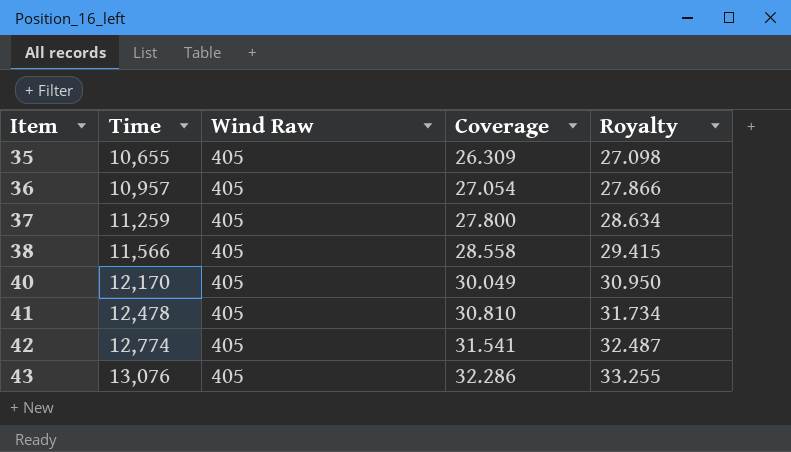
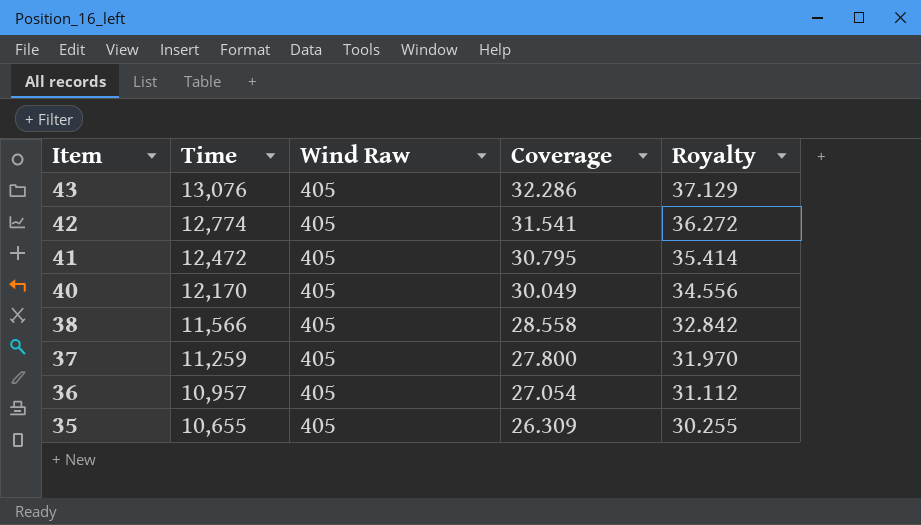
row order: Item ascending -> Item descending
column Royalty | formula: [Coverage] * 1.03 -> [Coverage] * 1.15
41 | Time: 12,478 -> 12,472
41 | Coverage: 30.810 -> 30.795

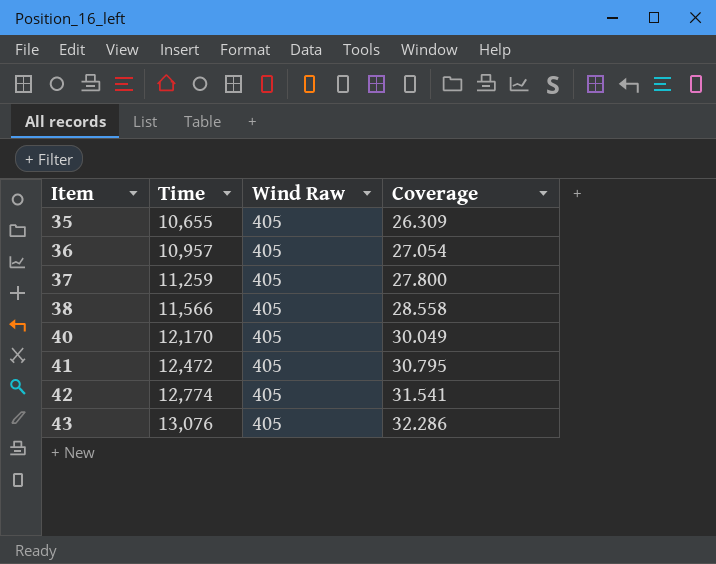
row order: Item descending -> Item ascending
column Royalty | formula: [Coverage] * 1.15 -> none

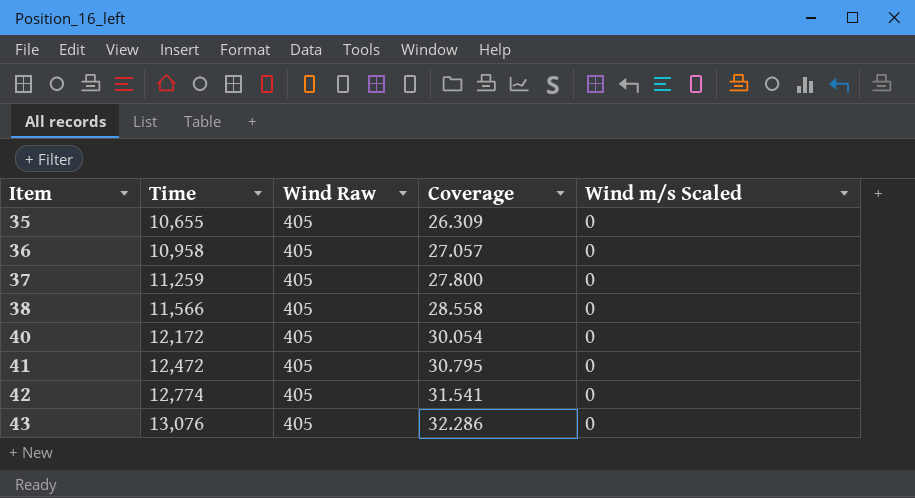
column Wind m/s Scaled | position: none -> 5
36 | Time: 10,957 -> 10,958
36 | Coverage: 27.054 -> 27.057
40 | Time: 12,170 -> 12,172
40 | Coverage: 30.049 -> 30.054

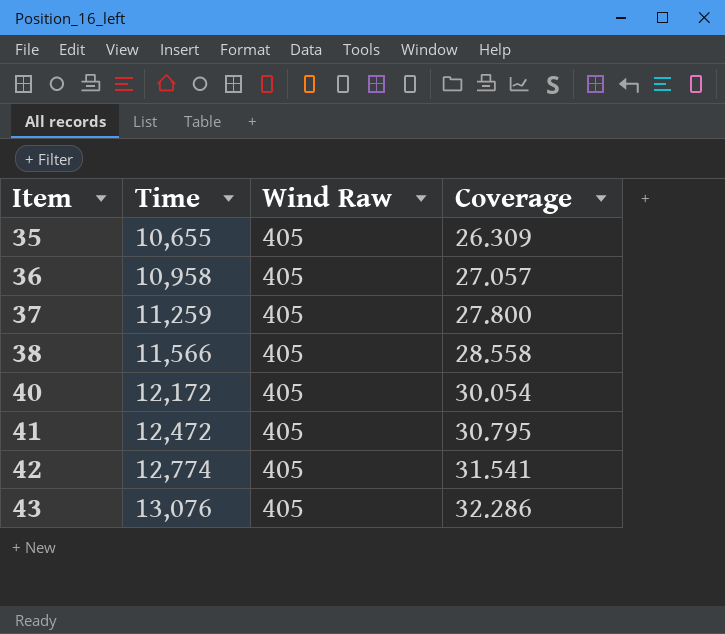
column Wind m/s Scaled | position: 5 -> none

